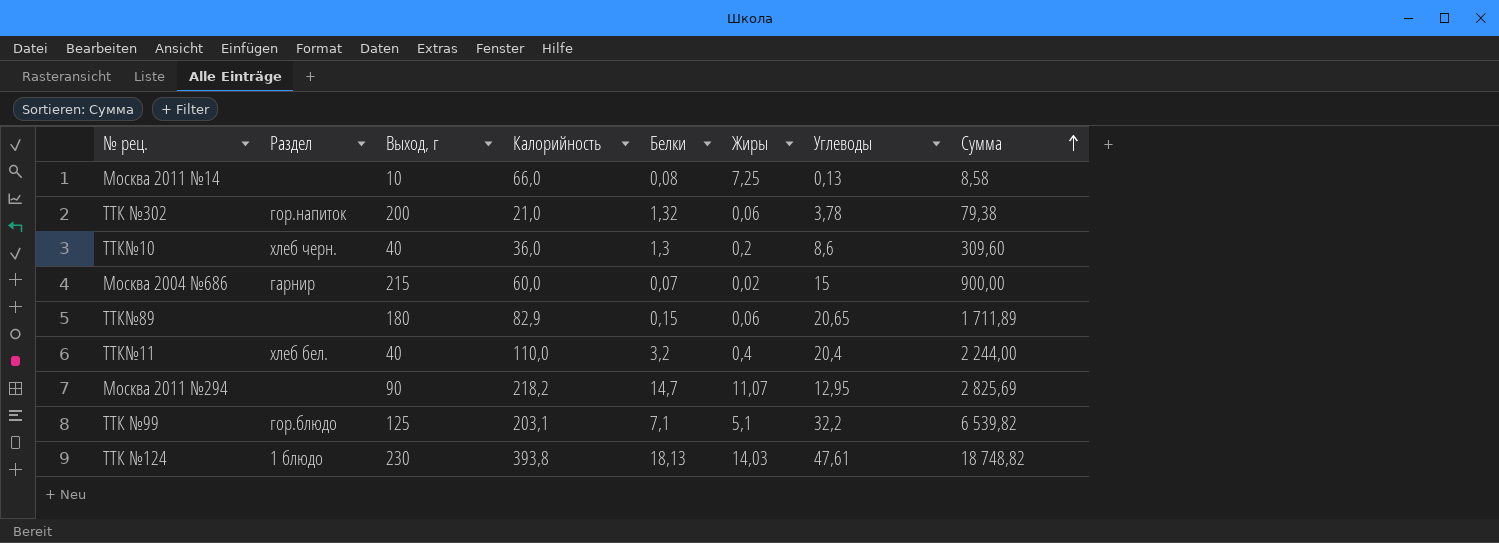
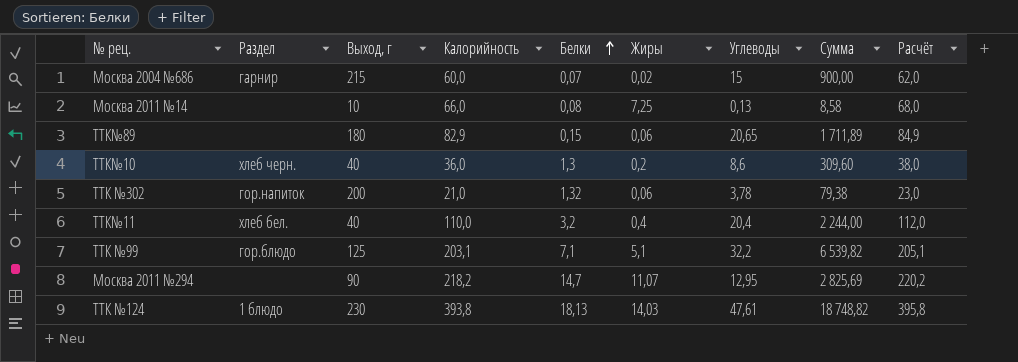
row order: Сумма ascending -> Белки ascending
column Расчёт | formula: none -> [Калорийность] + 2

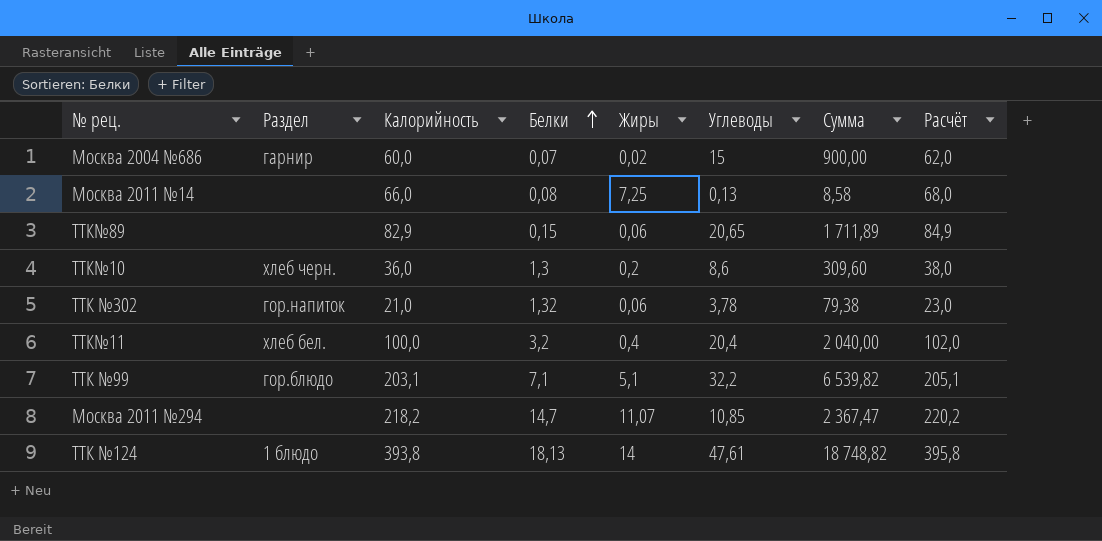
column Выход, г | position: 3 -> none
ТТК№11 | Калорийность: 110,0 -> 100,0
ТТК№11 | Сумма: 2 244,00 -> 2 040,00
ТТК№11 | Расчёт: 112,0 -> 102,0
Москва 2011 №294 | Углеводы: 12,95 -> 10,85
Москва 2011 №294 | Сумма: 2 825,69 -> 2 367,47
ТТК №124 | Жиры: 14,03 -> 14

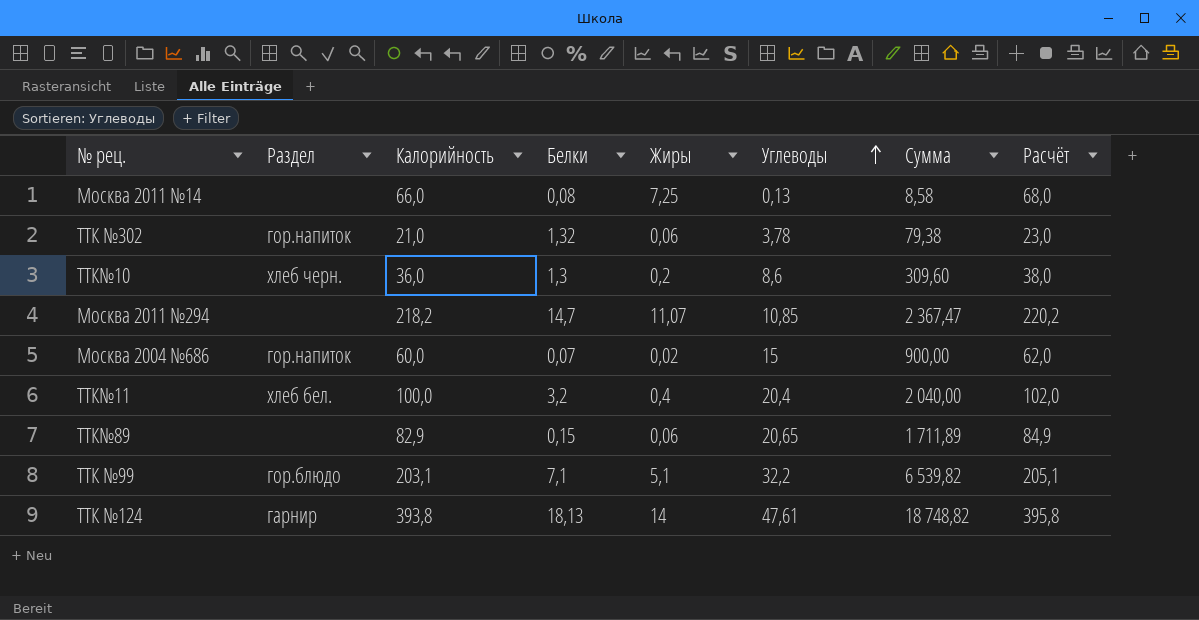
row order: Белки ascending -> Углеводы ascending
Москва 2004 №686 | Раздел: гарнир -> гор.напиток
ТТК №124 | Раздел: 1 блюдо -> гарнир

